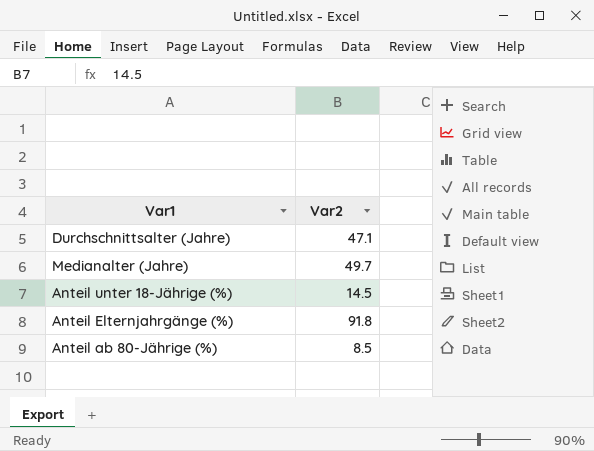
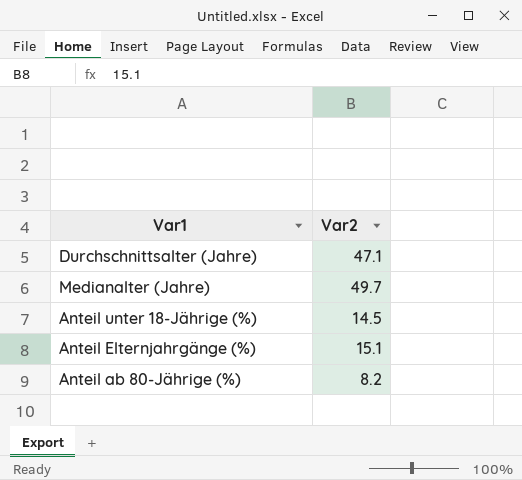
Anteil Elternjahrgänge (%) | Var2: 91.8 -> 15.1
Anteil ab 80-Jährige (%) | Var2: 8.5 -> 8.2

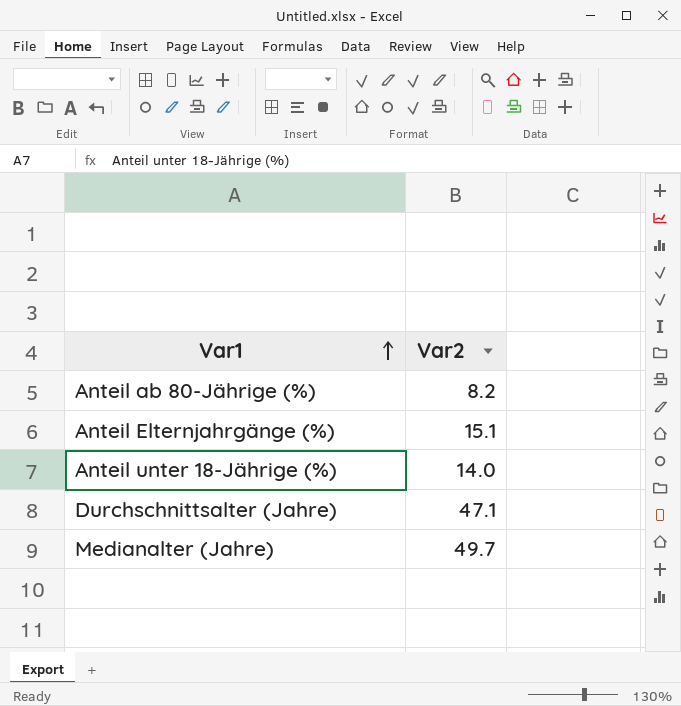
row order: none -> Var1 ascending
Anteil unter 18-Jährige (%) | Var2: 14.5 -> 14.0

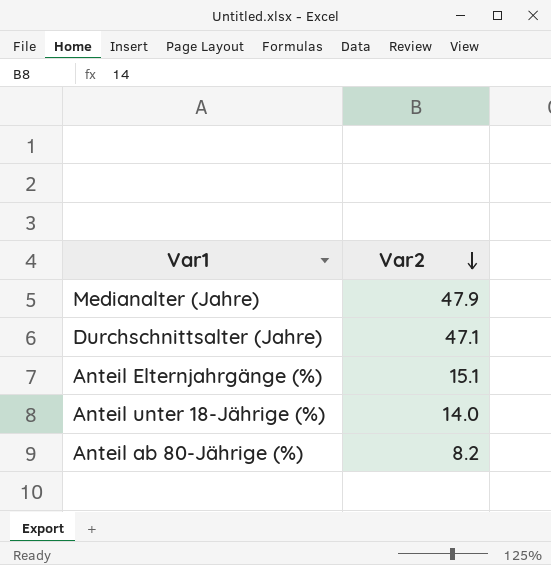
row order: Var1 ascending -> Var2 descending
Medianalter (Jahre) | Var2: 49.7 -> 47.9

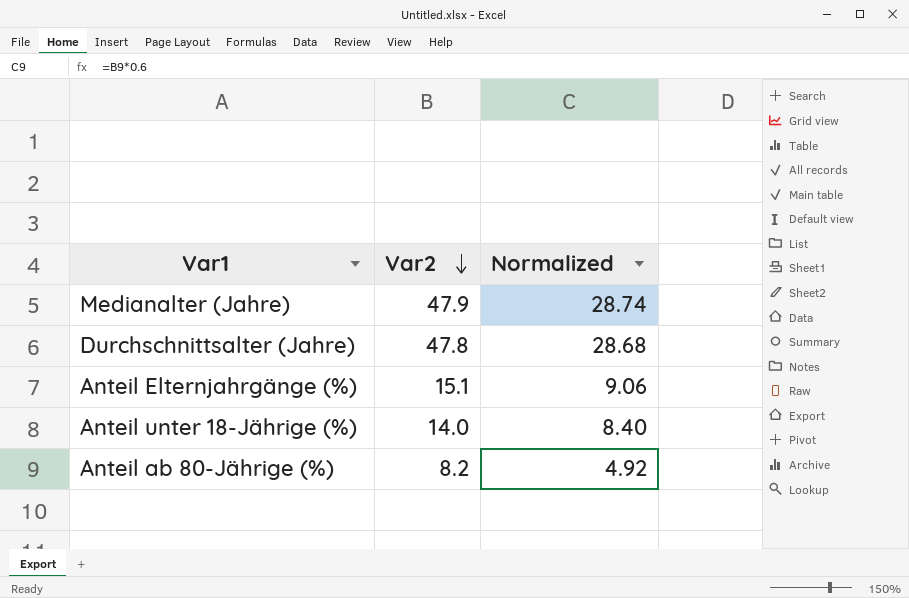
column Normalized | formula: none -> [Var2] * 0.6
Durchschnittsalter (Jahre) | Var2: 47.1 -> 47.8

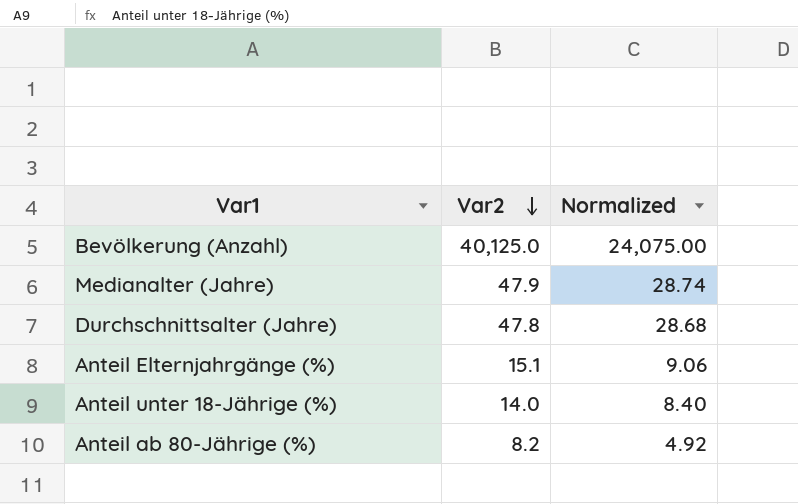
row Bevölkerung (Anzahl): none -> 40,125.0 | 24,075.00

